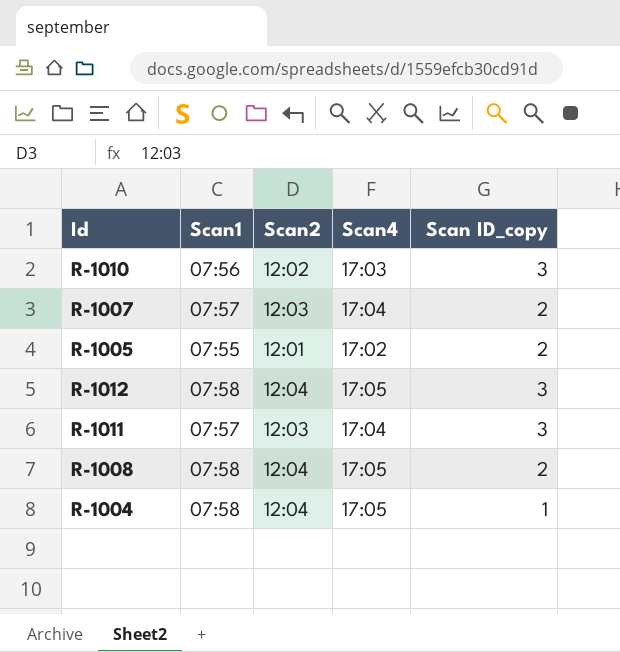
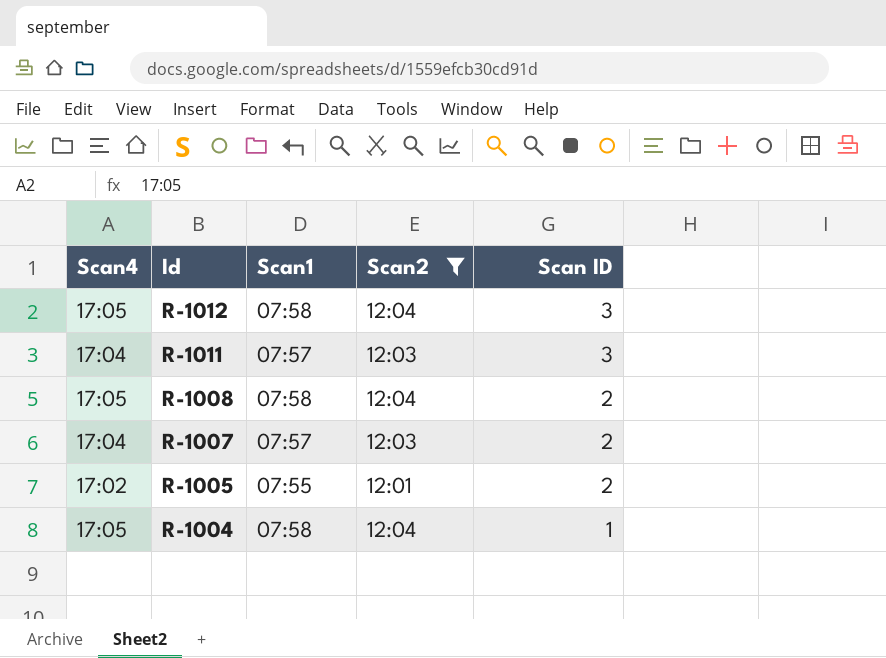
filter: none -> Scan2 != 12:02
row order: none -> Id descending
column Scan4 | position: 4 -> 1
column name: Scan ID_copy -> Scan ID

